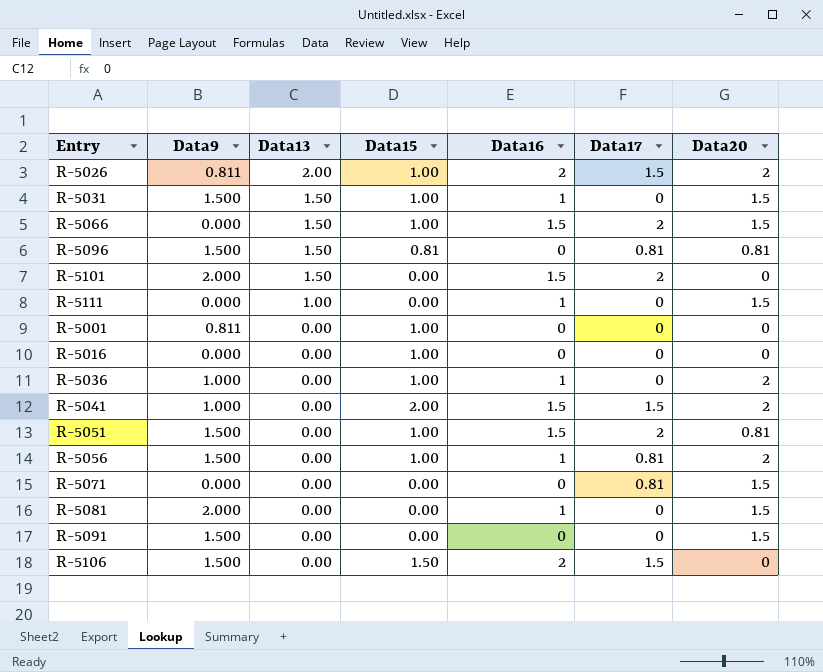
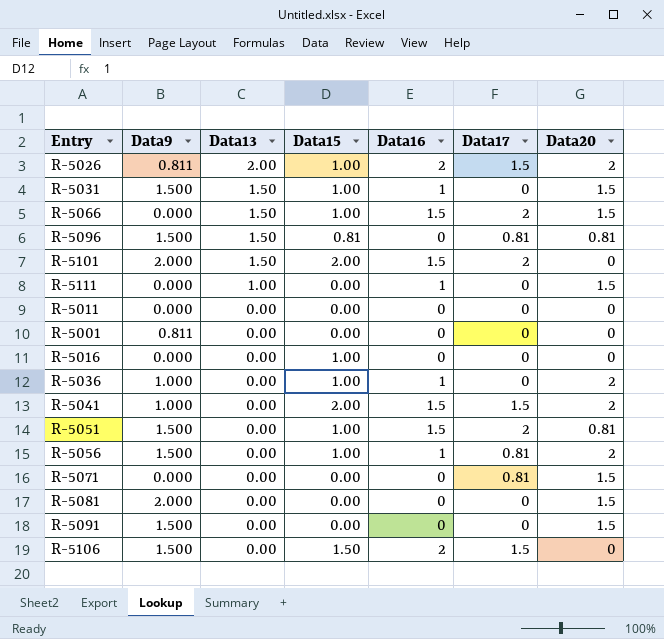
R-5101 | Data15: 0.00 -> 2.00
row R-5011: none -> 0.000 | 0.00 | 0.00 | 0 | 0 | 0
R-5001 | Data15: 1.00 -> 0.00
R-5081 | Data16: 1 -> 0

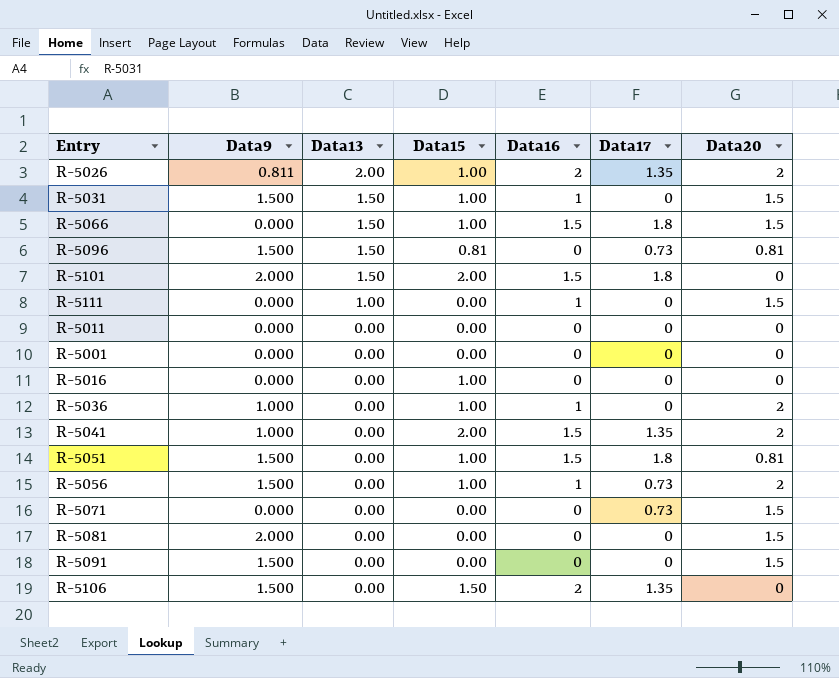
R-5026 | Data17: 1.5 -> 1.35
R-5066 | Data17: 2 -> 1.8
R-5096 | Data17: 0.81 -> 0.73
R-5101 | Data17: 2 -> 1.8
R-5001 | Data9: 0.811 -> 0.000
R-5041 | Data17: 1.5 -> 1.35
R-5051 | Data17: 2 -> 1.8
R-5056 | Data17: 0.81 -> 0.73
R-5071 | Data17: 0.81 -> 0.73
R-5106 | Data17: 1.5 -> 1.35

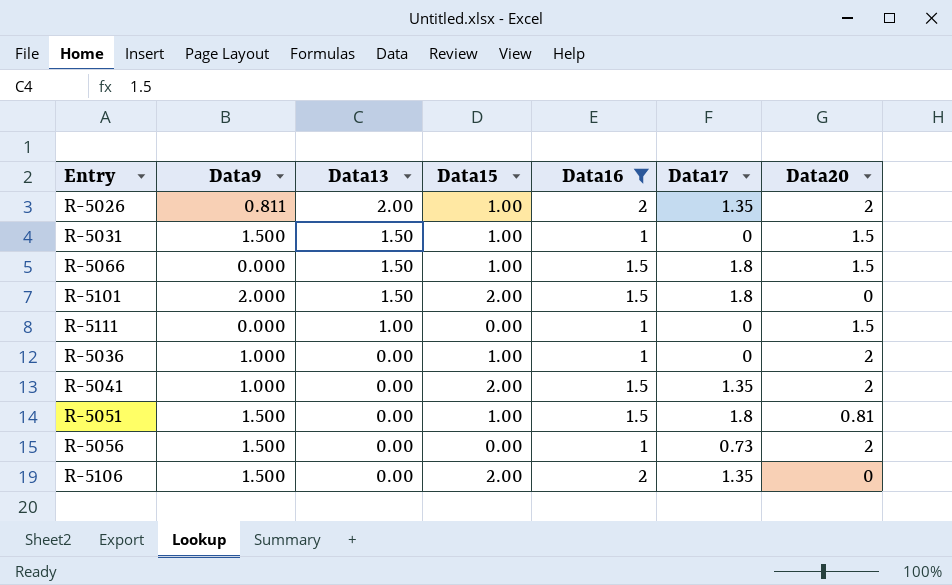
filter: none -> Data16 != 0
R-5056 | Data15: 1.00 -> 0.00
R-5106 | Data15: 1.50 -> 2.00

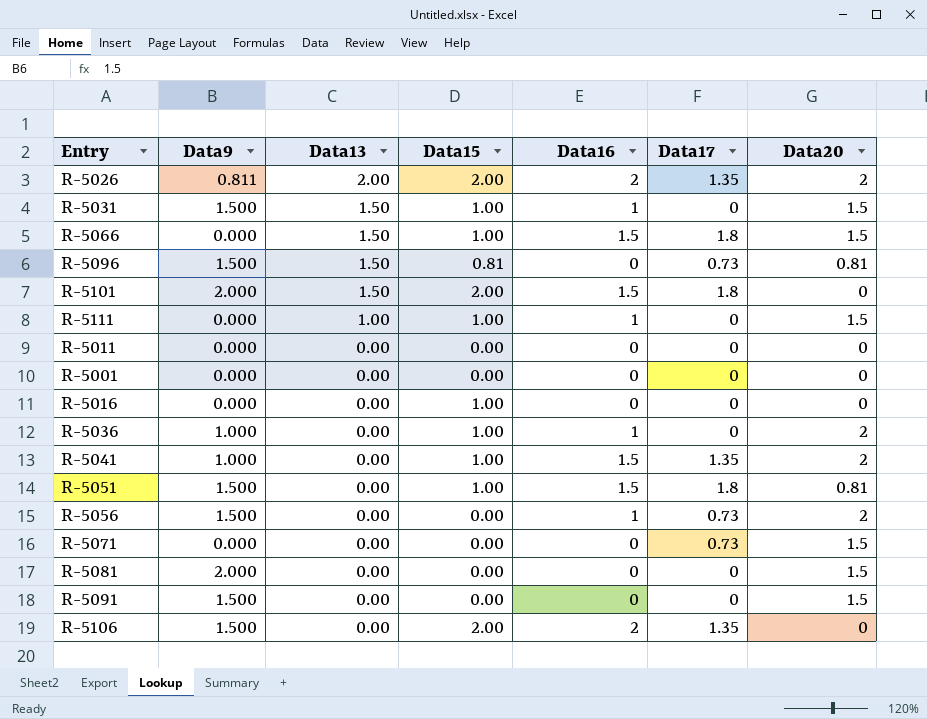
filter: Data16 != 0 -> none
R-5026 | Data15: 1.00 -> 2.00
R-5111 | Data15: 0.00 -> 1.00
R-5041 | Data15: 2.00 -> 1.00

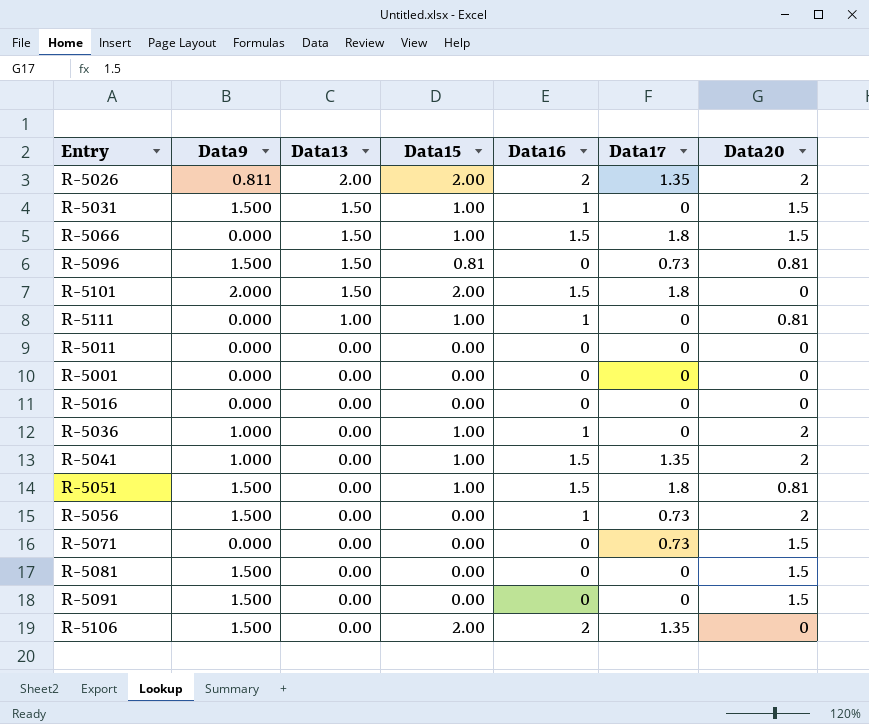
R-5111 | Data20: 1.5 -> 0.81
R-5016 | Data15: 1.00 -> 0.00
R-5081 | Data9: 2.000 -> 1.500

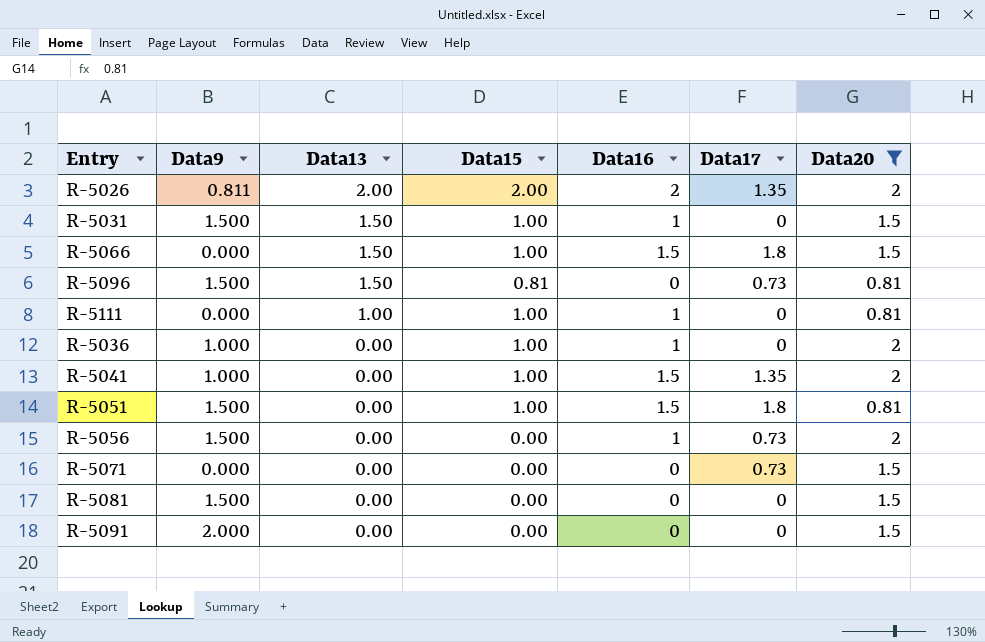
filter: none -> Data20 != 0
R-5091 | Data9: 1.500 -> 2.000

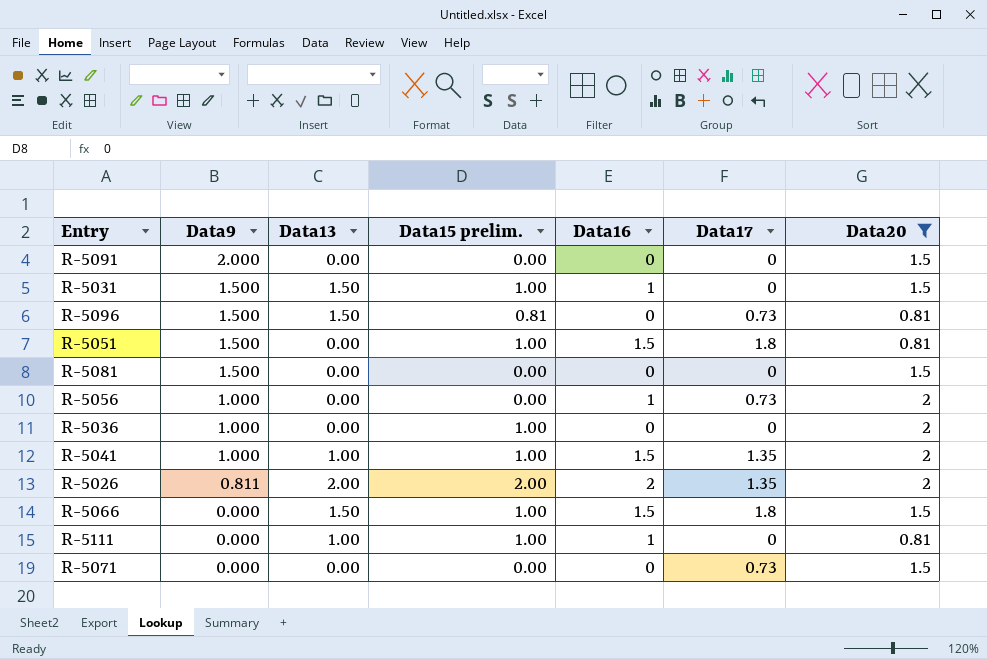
row order: Data13 descending -> Data9 descending
column name: Data15 -> Data15 prelim.
R-5056 | Data9: 1.500 -> 1.000
R-5036 | Data16: 1 -> 0
R-5041 | Data13: 0.00 -> 1.00

